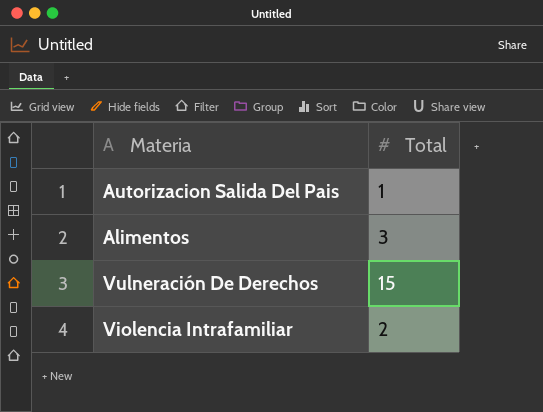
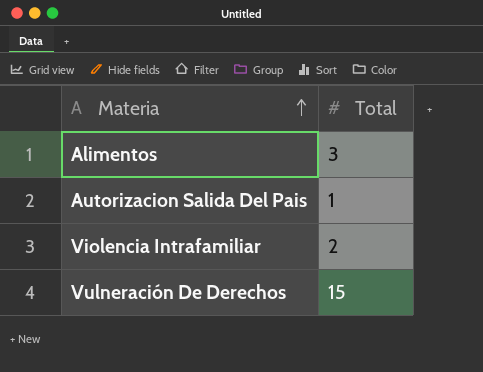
row order: none -> Materia ascending

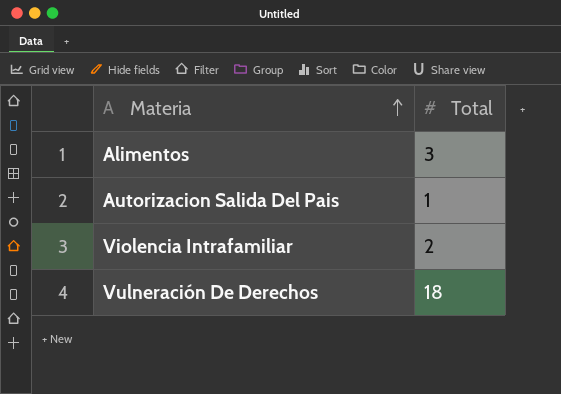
Vulneración De Derechos | Total: 15 -> 18

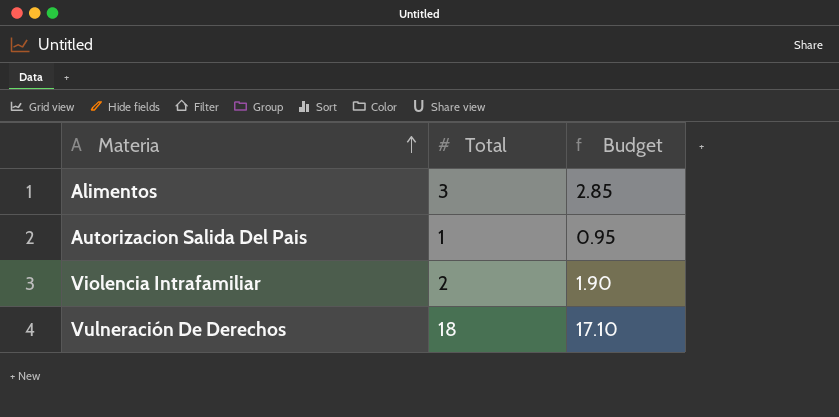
column Budget | formula: none -> [Total] * 0.95

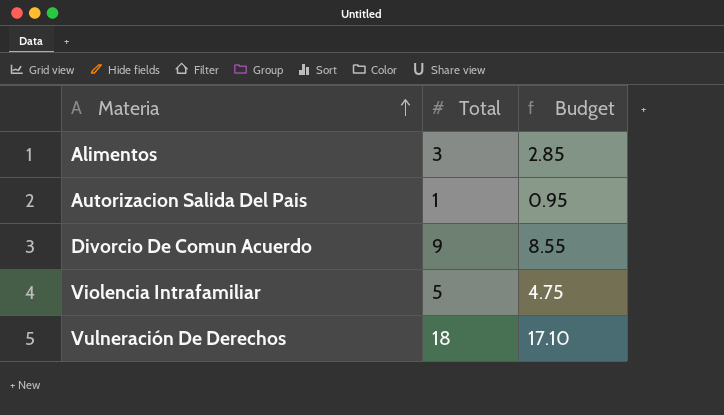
row Divorcio De Comun Acuerdo: none -> 9 | 8.55
Violencia Intrafamiliar | Total: 2 -> 5
Violencia Intrafamiliar | Budget: 1.90 -> 4.75

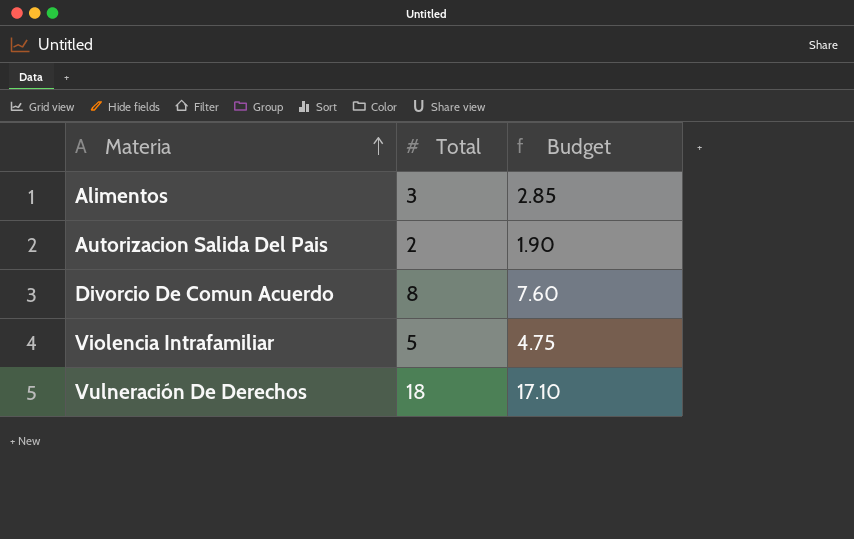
Autorizacion Salida Del Pais | Total: 1 -> 2
Autorizacion Salida Del Pais | Budget: 0.95 -> 1.90
Divorcio De Comun Acuerdo | Total: 9 -> 8
Divorcio De Comun Acuerdo | Budget: 8.55 -> 7.60

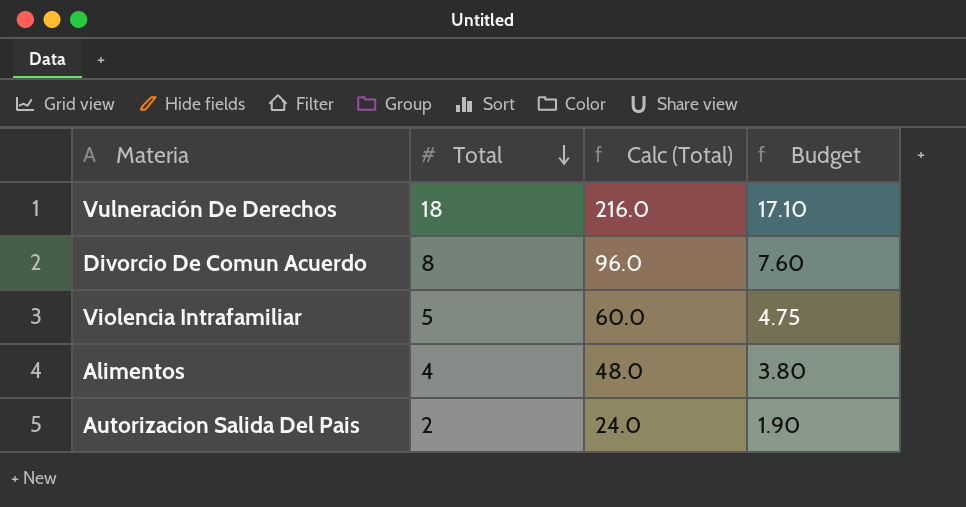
row order: Materia ascending -> Total descending
column Calc (Total) | formula: none -> [Total] * 12
Alimentos | Total: 3 -> 4
Alimentos | Budget: 2.85 -> 3.80

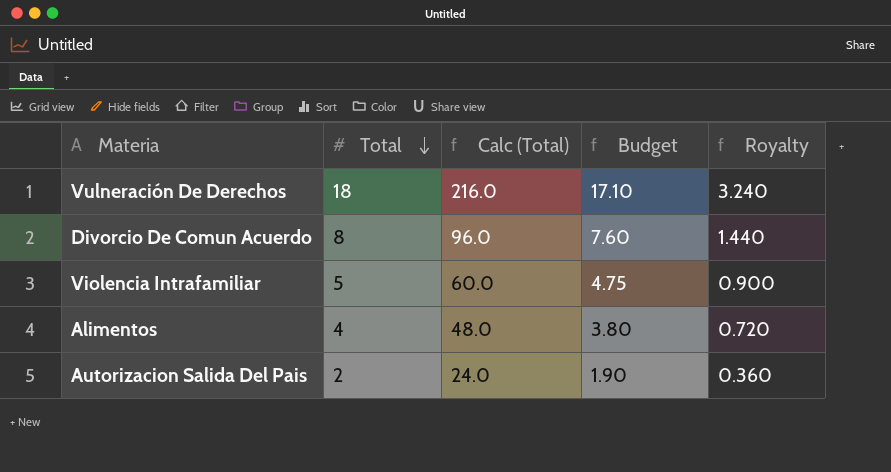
column Royalty | formula: none -> [Total] * 0.18

